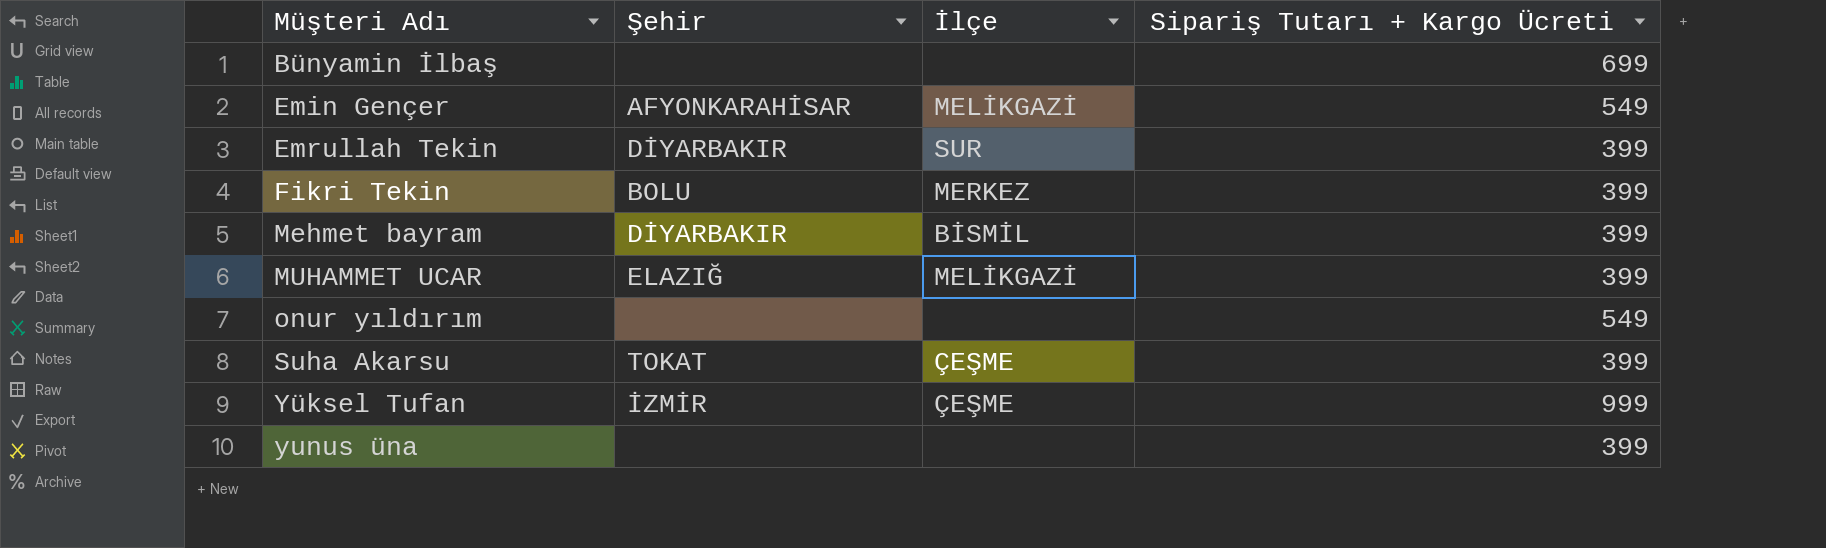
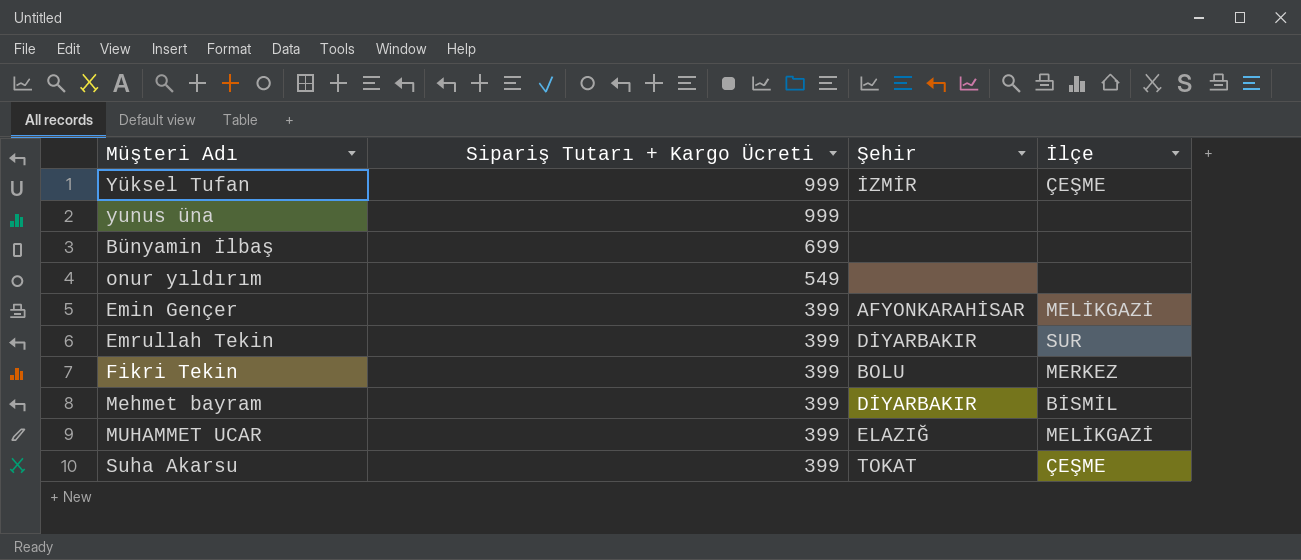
row order: Müşteri Adı ascending -> Sipariş Tutarı + Kargo Ücreti descending
column Sipariş Tutarı + Kargo Ücreti | position: 4 -> 2
yunus üna | Sipariş Tutarı + Kargo Ücreti: 399 -> 999
Emin Gençer | Sipariş Tutarı + Kargo Ücreti: 549 -> 399

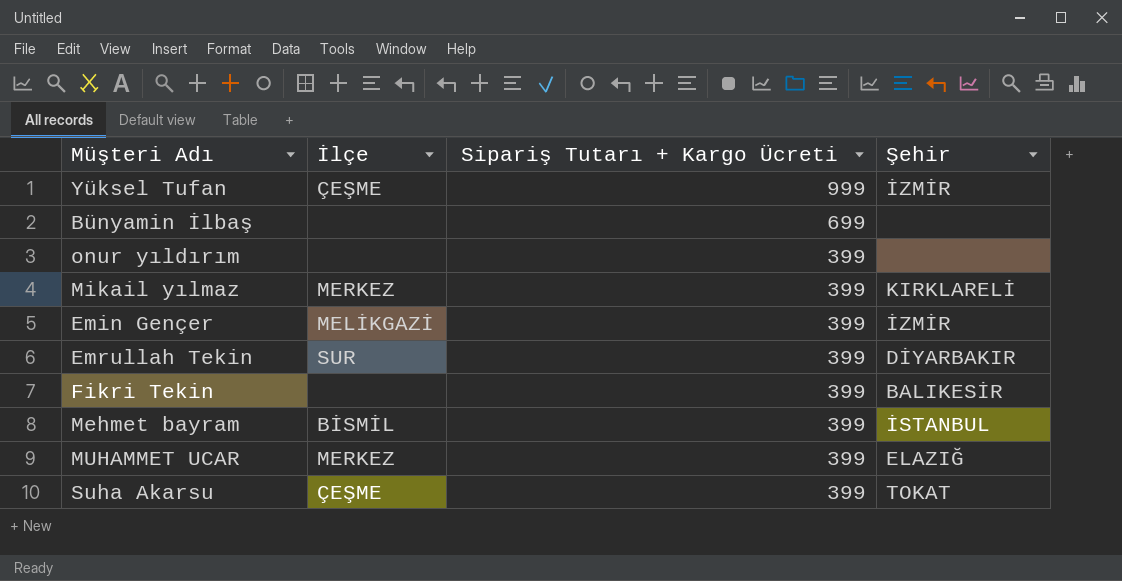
column İlçe | position: 4 -> 2
row yunus üna: 999 | none | none -> none
onur yıldırım | Sipariş Tutarı + Kargo Ücreti: 549 -> 399
row Mikail yılmaz: none -> MERKEZ | 399 | KIRKLARELİ
Emin Gençer | Şehir: AFYONKARAHİSAR -> İZMİR
Fikri Tekin | İlçe: MERKEZ -> none
Fikri Tekin | Şehir: BOLU -> BALIKESİR
Mehmet bayram | Şehir: DİYARBAKIR -> İSTANBUL
MUHAMMET UCAR | İlçe: MELİKGAZİ -> MERKEZ

